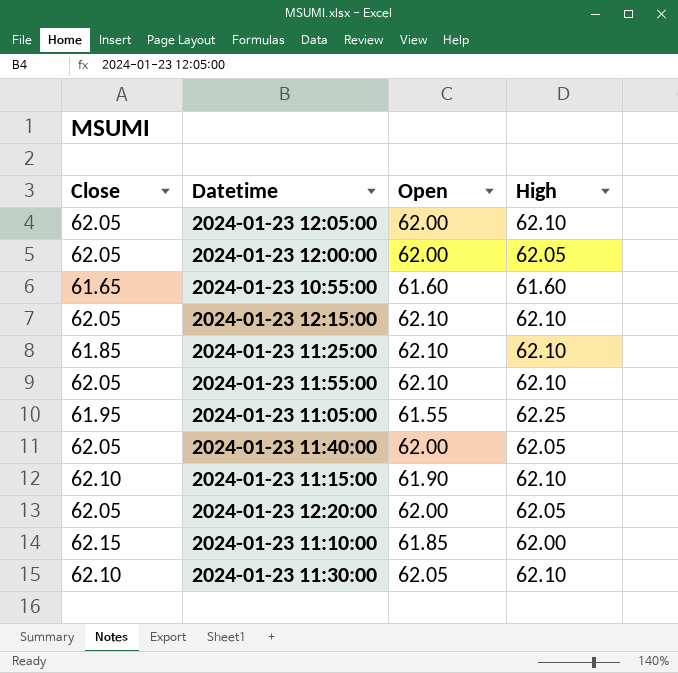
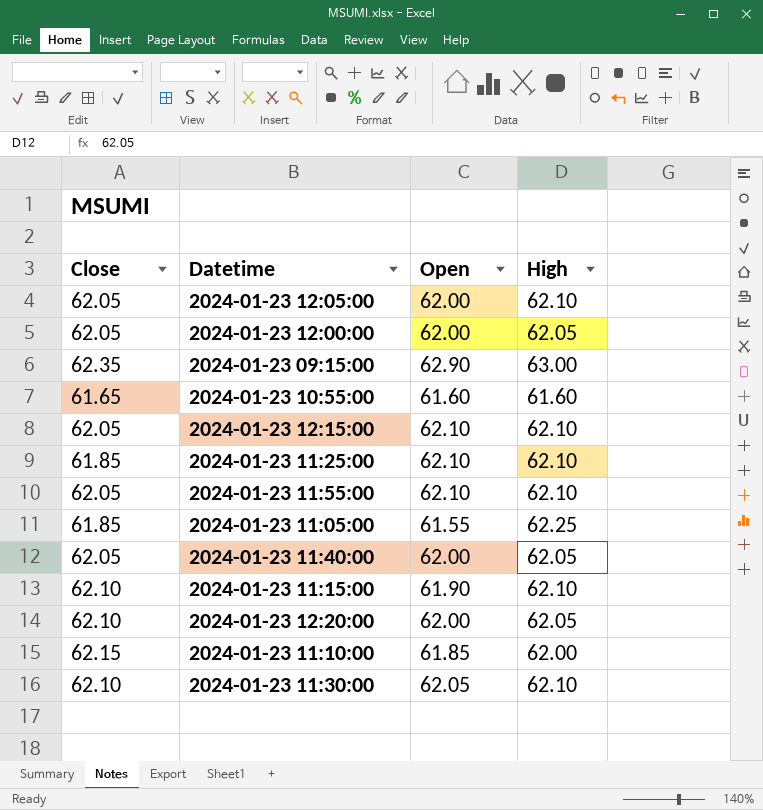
row 2024-01-23 09:15:00: none -> 62.35 | 62.90 | 63.00
2024-01-23 11:05:00 | Close: 61.95 -> 61.85
2024-01-23 12:20:00 | Close: 62.05 -> 62.10

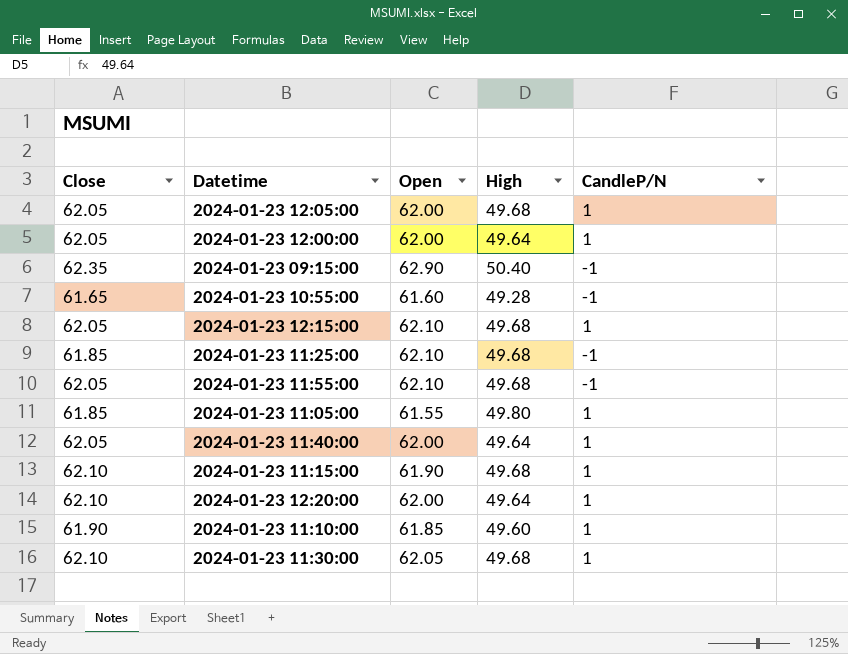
column CandleP/N | position: none -> 5
2024-01-23 12:05:00 | High: 62.10 -> 49.68
2024-01-23 12:00:00 | High: 62.05 -> 49.64
2024-01-23 09:15:00 | High: 63.00 -> 50.40
2024-01-23 10:55:00 | High: 61.60 -> 49.28
2024-01-23 12:15:00 | High: 62.10 -> 49.68
2024-01-23 11:25:00 | High: 62.10 -> 49.68
2024-01-23 11:55:00 | High: 62.10 -> 49.68
2024-01-23 11:05:00 | High: 62.25 -> 49.80
2024-01-23 11:40:00 | High: 62.05 -> 49.64
2024-01-23 11:15:00 | High: 62.10 -> 49.68
2024-01-23 12:20:00 | High: 62.05 -> 49.64
2024-01-23 11:10:00 | Close: 62.15 -> 61.90
2024-01-23 11:10:00 | High: 62.00 -> 49.60
2024-01-23 11:30:00 | High: 62.10 -> 49.68

